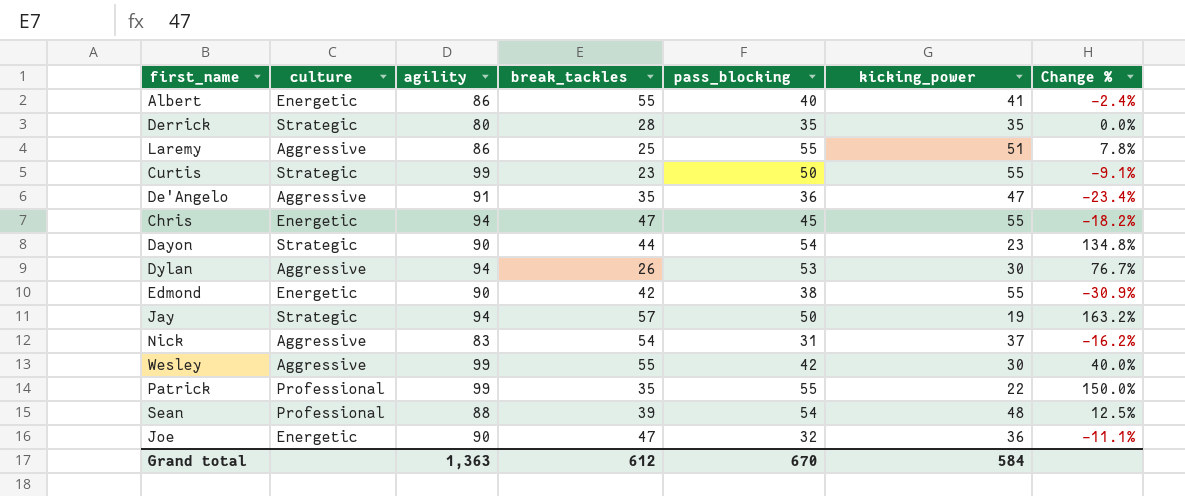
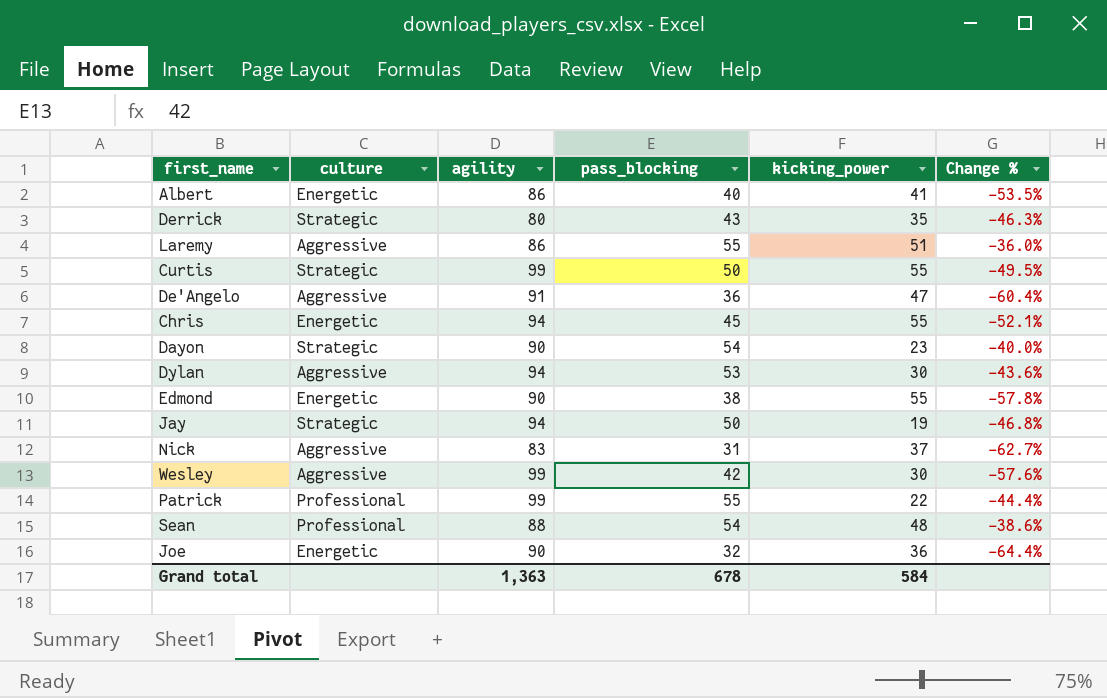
column break_tackles | position: 4 -> none
column Change % | formula: ([pass_blocking] - [kicking_power]) / [kicking_power] -> ([pass_blocking] - [agility]) / [agility]
Derrick | pass_blocking: 35 -> 43
Grand total | pass_blocking: 670 -> 678

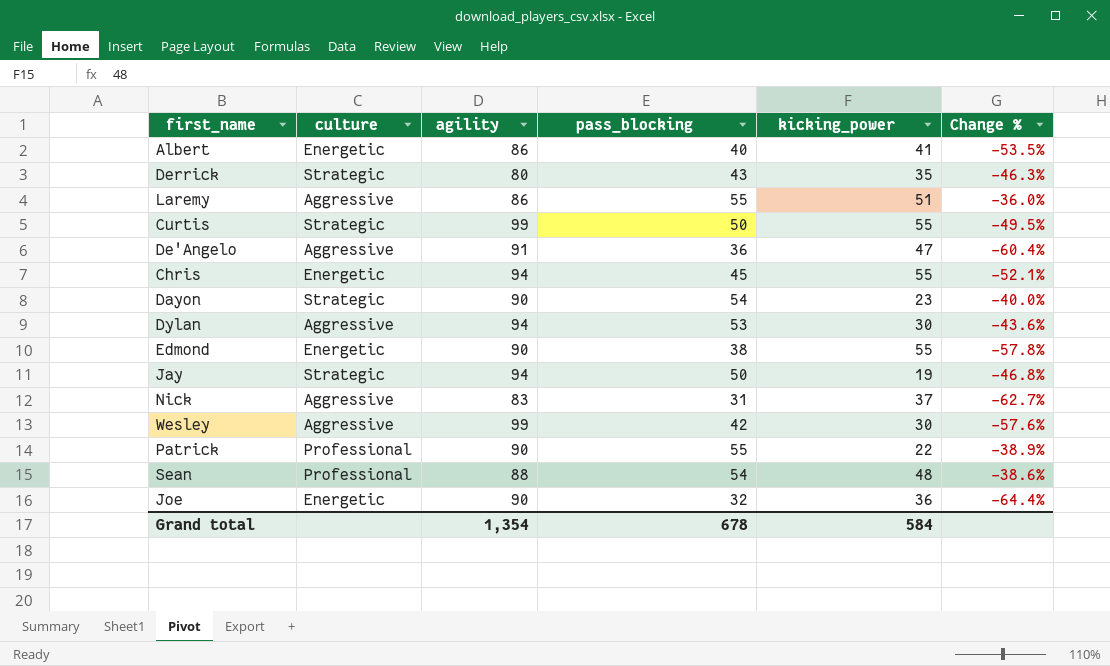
Patrick | agility: 99 -> 90
Patrick | Change %: -44.4% -> -38.9%
Grand total | agility: 1,363 -> 1,354

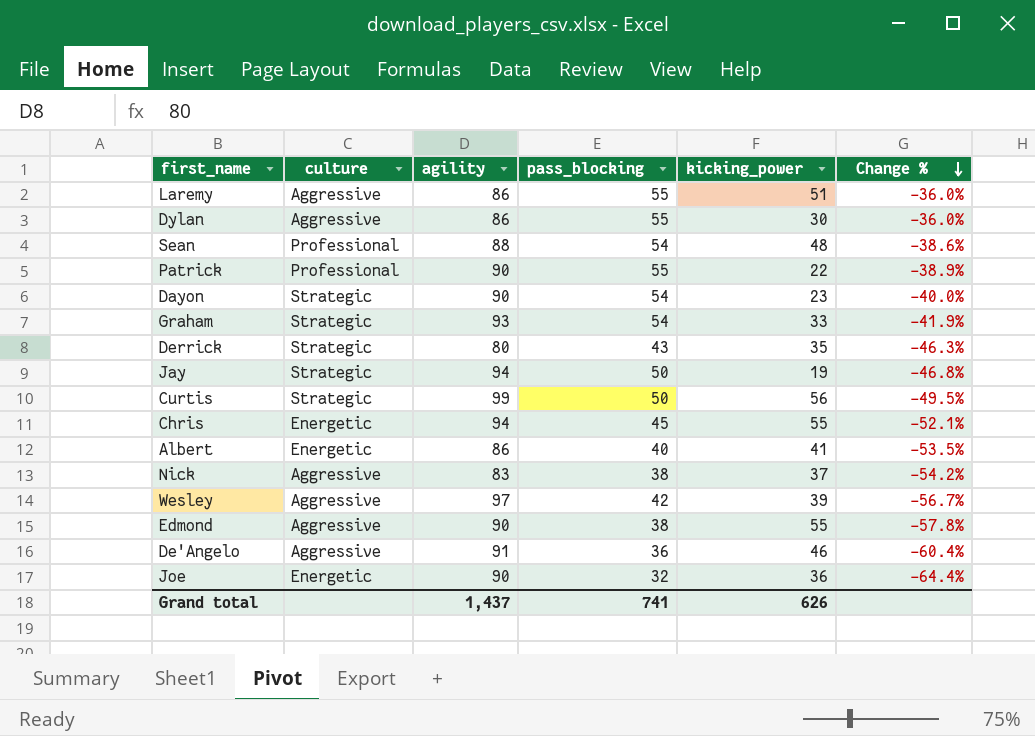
row order: none -> Change % descending
Dylan | agility: 94 -> 86
Dylan | pass_blocking: 53 -> 55
Dylan | Change %: -43.6% -> -36.0%
row Graham: none -> Strategic | 93 | 54 | 33 | -41.9%
Curtis | kicking_power: 55 -> 56
Nick | pass_blocking: 31 -> 38
Nick | Change %: -62.7% -> -54.2%
Wesley | agility: 99 -> 97
Wesley | kicking_power: 30 -> 39
Wesley | Change %: -57.6% -> -56.7%
Edmond | culture: Energetic -> Aggressive
De'Angelo | kicking_power: 47 -> 46
Grand total | agility: 1,354 -> 1,437
Grand total | pass_blocking: 678 -> 741
Grand total | kicking_power: 584 -> 626

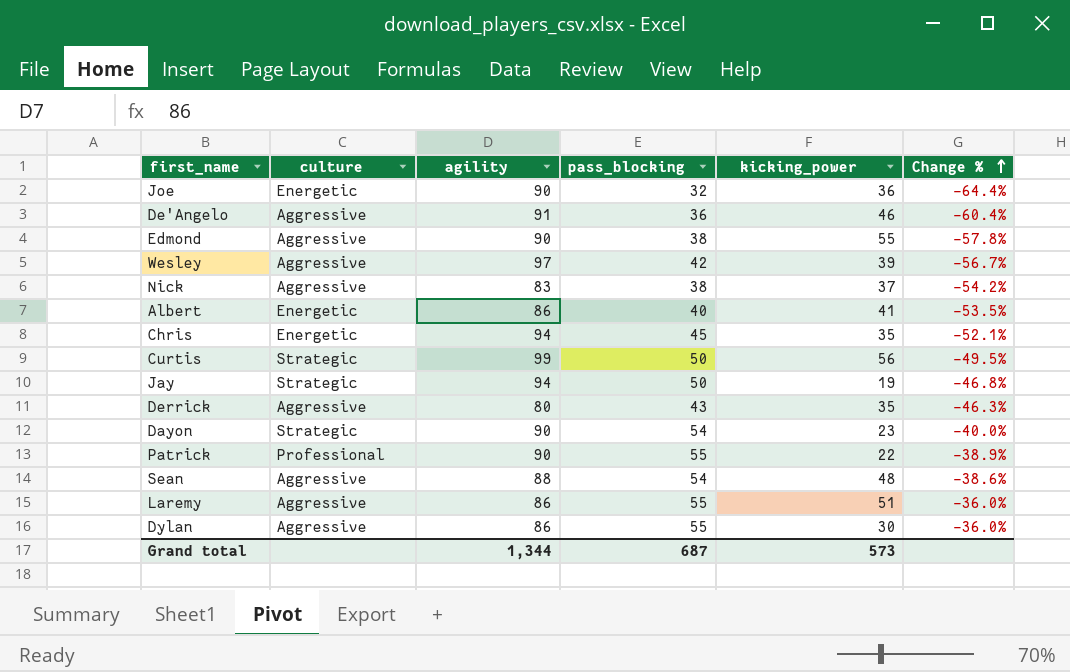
row order: Change % descending -> Change % ascending
row Graham: Strategic | 93 | 54 | 33 | -41.9% -> none
Chris | kicking_power: 55 -> 35
Derrick | culture: Strategic -> Aggressive
Sean | culture: Professional -> Aggressive
Grand total | agility: 1,437 -> 1,344
Grand total | pass_blocking: 741 -> 687
Grand total | kicking_power: 626 -> 573

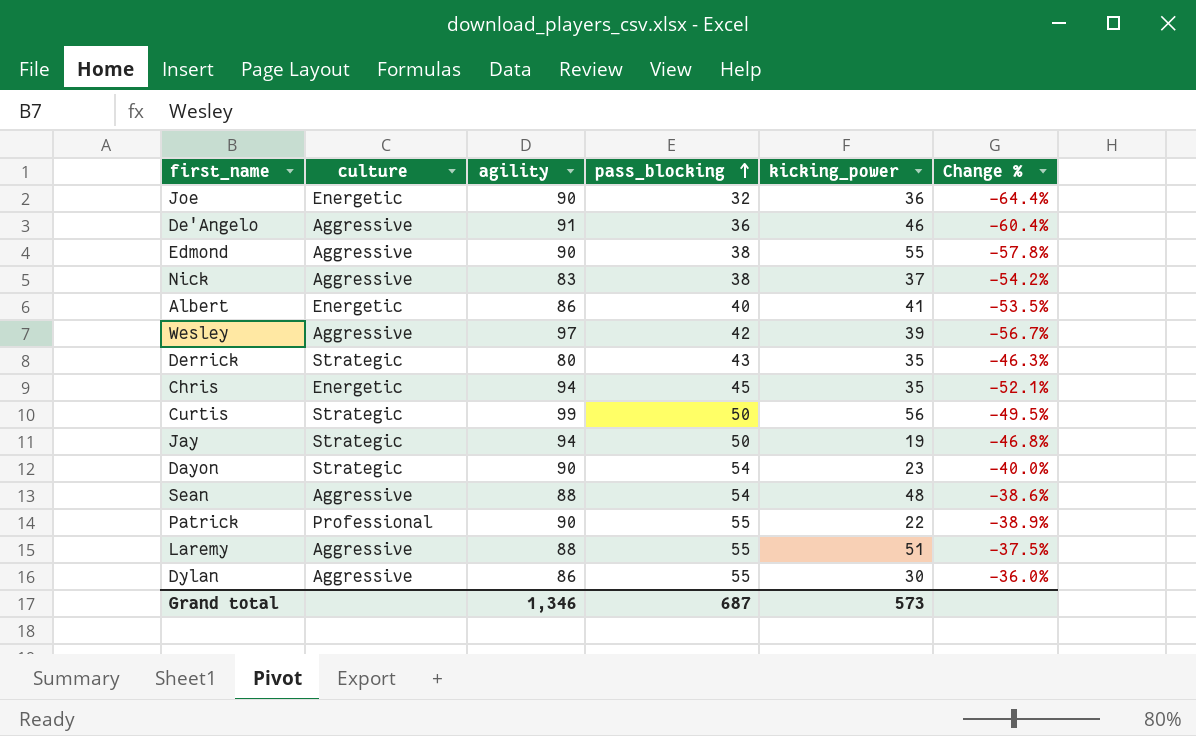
row order: Change % ascending -> pass_blocking ascending
Derrick | culture: Aggressive -> Strategic
Laremy | agility: 86 -> 88
Laremy | Change %: -36.0% -> -37.5%
Grand total | agility: 1,344 -> 1,346

